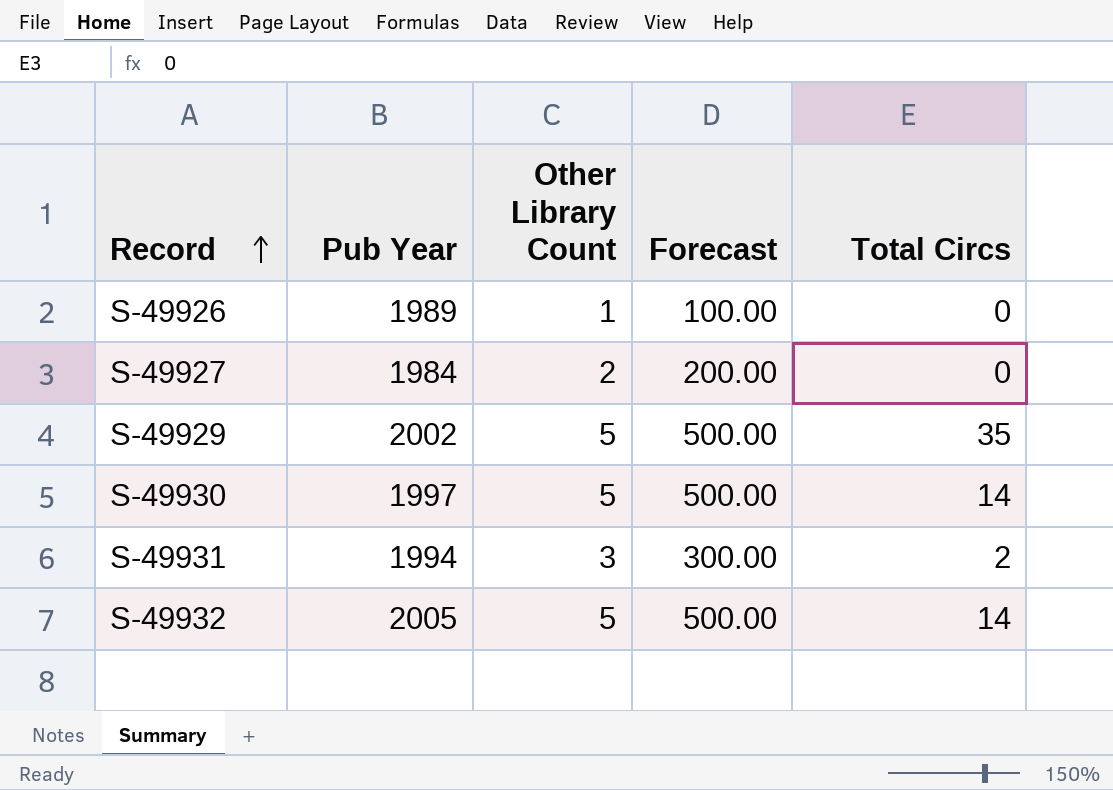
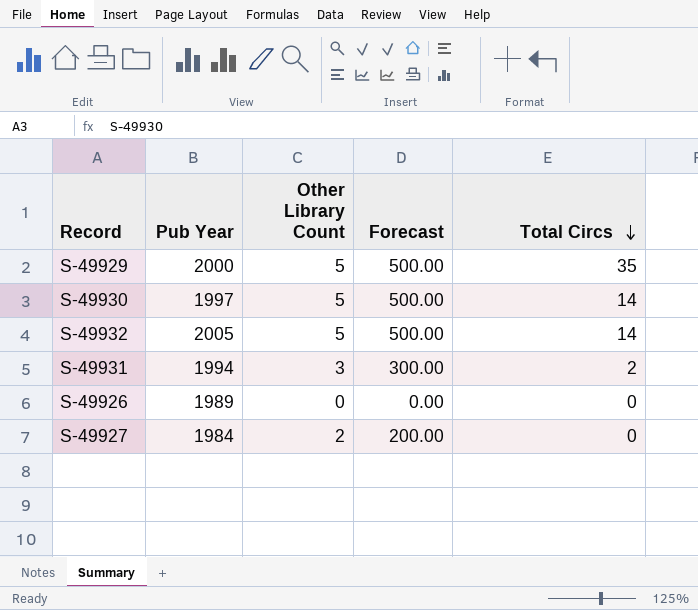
row order: Record ascending -> Total Circs descending
S-49929 | Pub Year: 2002 -> 2000
S-49926 | Other Library Count: 1 -> 0
S-49926 | Forecast: 100.00 -> 0.00

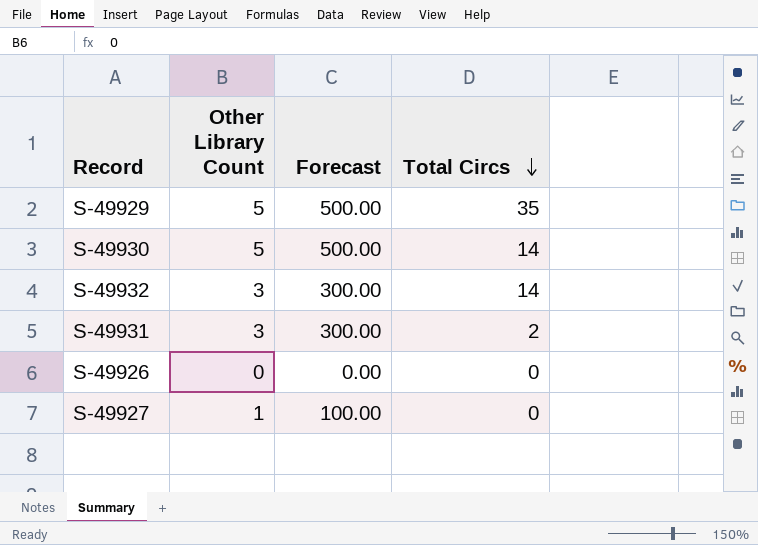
column Pub Year | position: 2 -> none
S-49932 | Other Library Count: 5 -> 3
S-49932 | Forecast: 500.00 -> 300.00
S-49927 | Other Library Count: 2 -> 1
S-49927 | Forecast: 200.00 -> 100.00

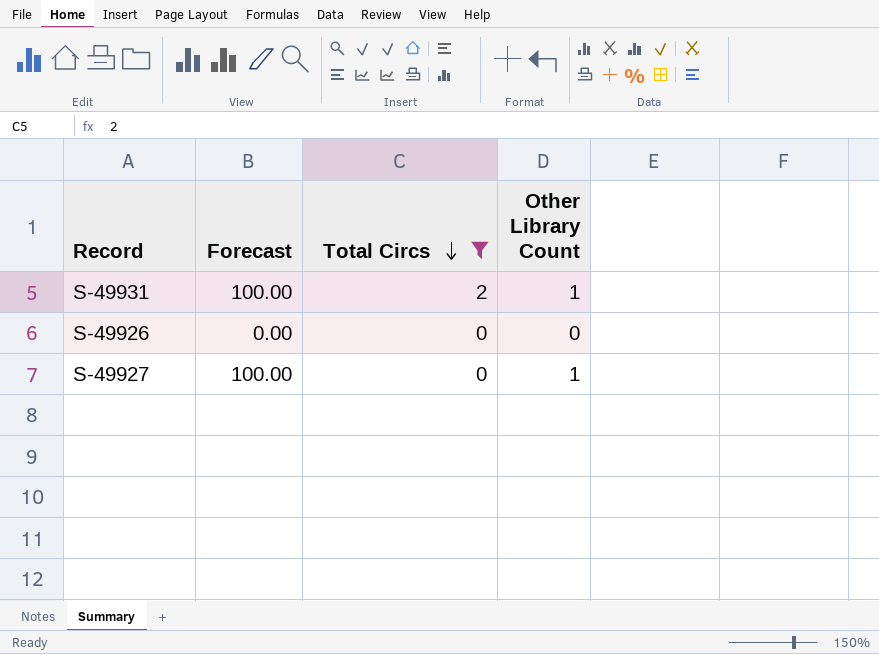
filter: none -> Total Circs <= 2
column Other Library Count | position: 2 -> 4
S-49931 | Forecast: 300.00 -> 100.00
S-49931 | Other Library Count: 3 -> 1

